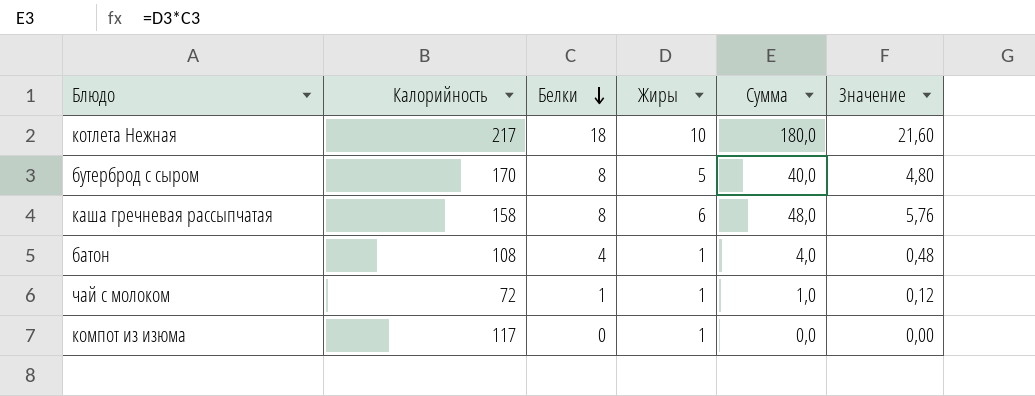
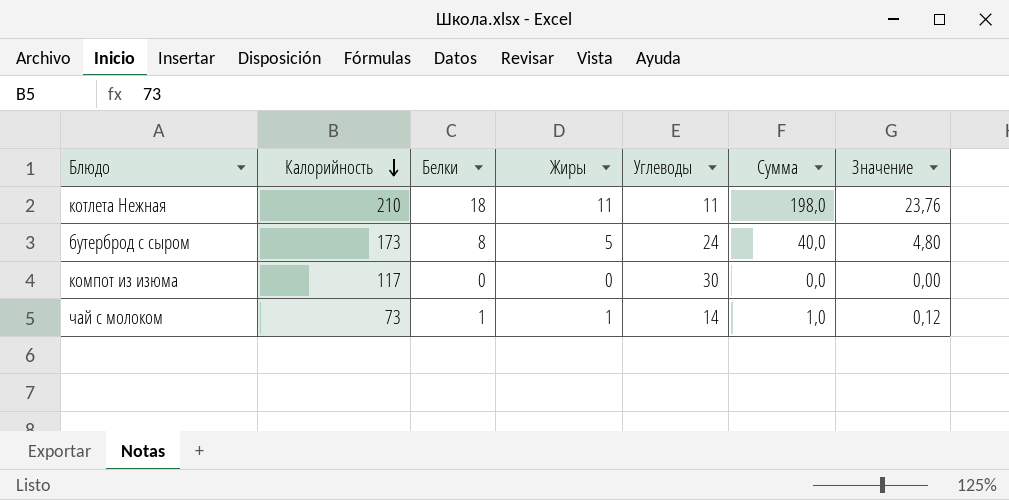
row order: Белки descending -> Калорийность descending
column Углеводы | position: none -> 5
row каша гречневая рассыпчатая: 158 | 8 | 6 | 48,0 | 5,76 -> none
row батон: 108 | 4 | 1 | 4,0 | 0,48 -> none
котлета Нежная | Калорийность: 217 -> 210
котлета Нежная | Жиры: 10 -> 11
котлета Нежная | Сумма: 180,0 -> 198,0
котлета Нежная | Значение: 21,60 -> 23,76
бутерброд с сыром | Калорийность: 170 -> 173
компот из изюма | Жиры: 1 -> 0
чай с молоком | Калорийность: 72 -> 73

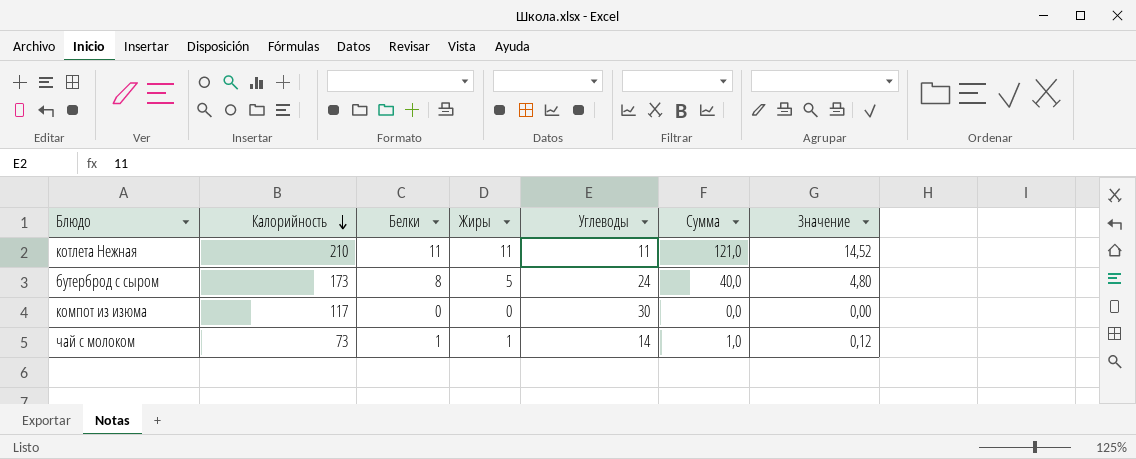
котлета Нежная | Белки: 18 -> 11
котлета Нежная | Сумма: 198,0 -> 121,0
котлета Нежная | Значение: 23,76 -> 14,52

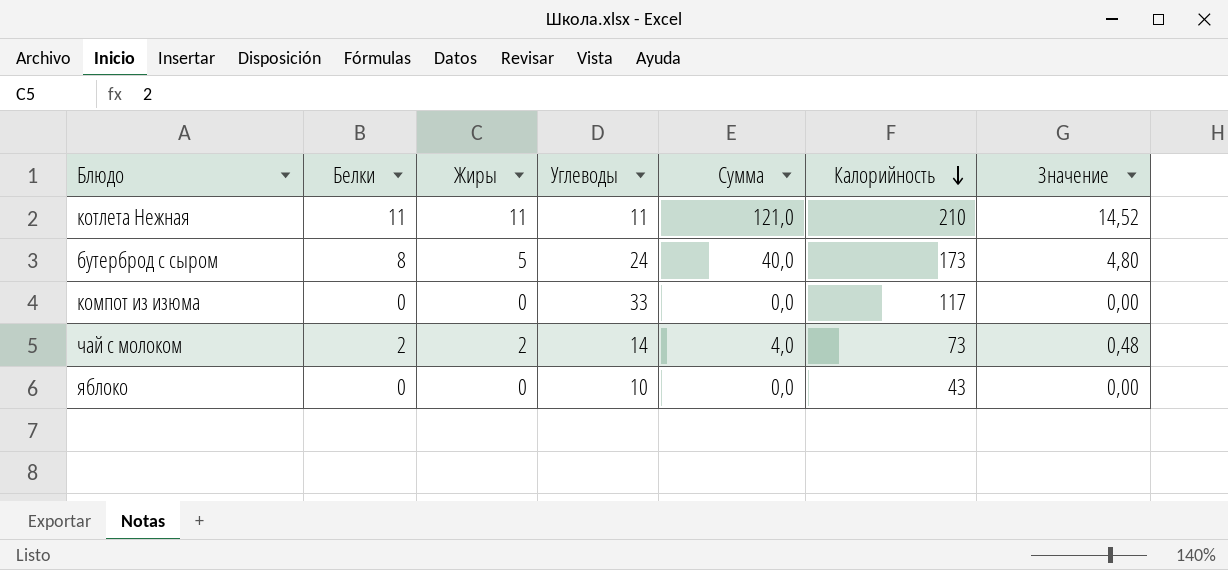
column Калорийность | position: 2 -> 6
компот из изюма | Углеводы: 30 -> 33
чай с молоком | Белки: 1 -> 2
чай с молоком | Жиры: 1 -> 2
чай с молоком | Сумма: 1,0 -> 4,0
чай с молоком | Значение: 0,12 -> 0,48
row яблоко: none -> 0 | 0 | 10 | 0,0 | 43 | 0,00

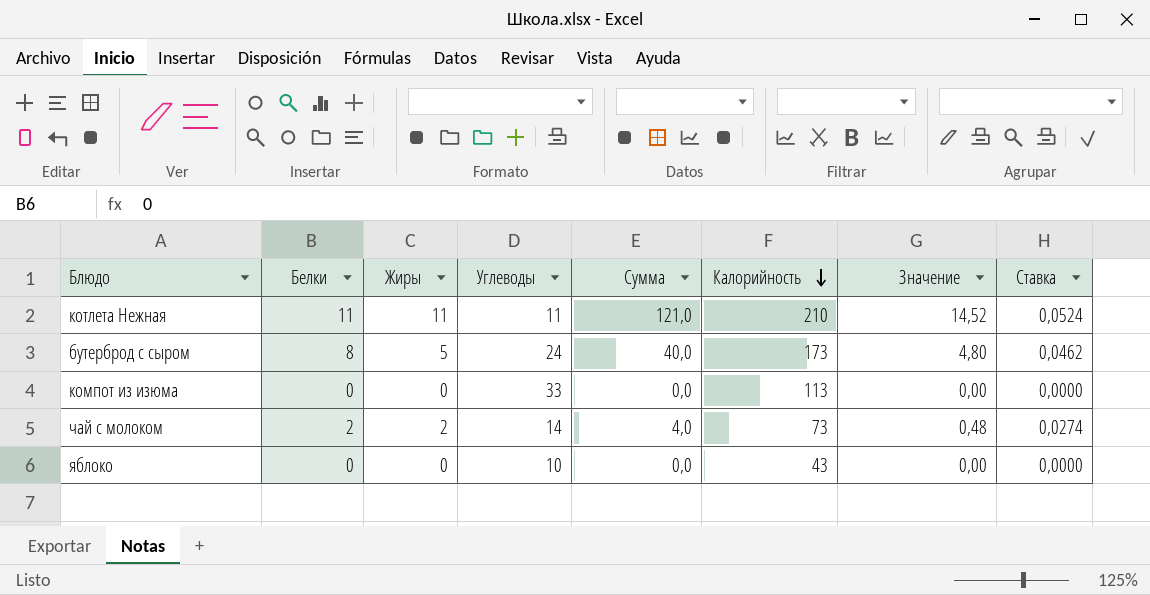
column Ставка | formula: none -> [Белки] / [Калорийность]
компот из изюма | Калорийность: 117 -> 113

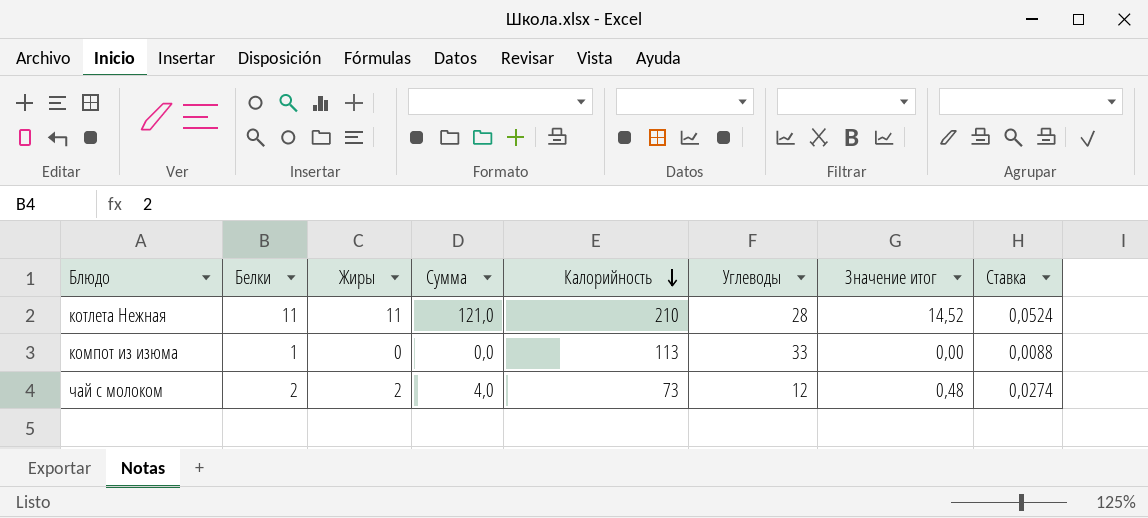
column Углеводы | position: 4 -> 6
column name: Значение -> Значение итог
row бутерброд с сыром: 8 | 5 | 24 | 40,0 | 173 | 4,80 | 0,0462 -> none
row яблоко: 0 | 0 | 10 | 0,0 | 43 | 0,00 | 0,0000 -> none
котлета Нежная | Углеводы: 11 -> 28
компот из изюма | Белки: 0 -> 1
компот из изюма | Ставка: 0,0000 -> 0,0088
чай с молоком | Углеводы: 14 -> 12

